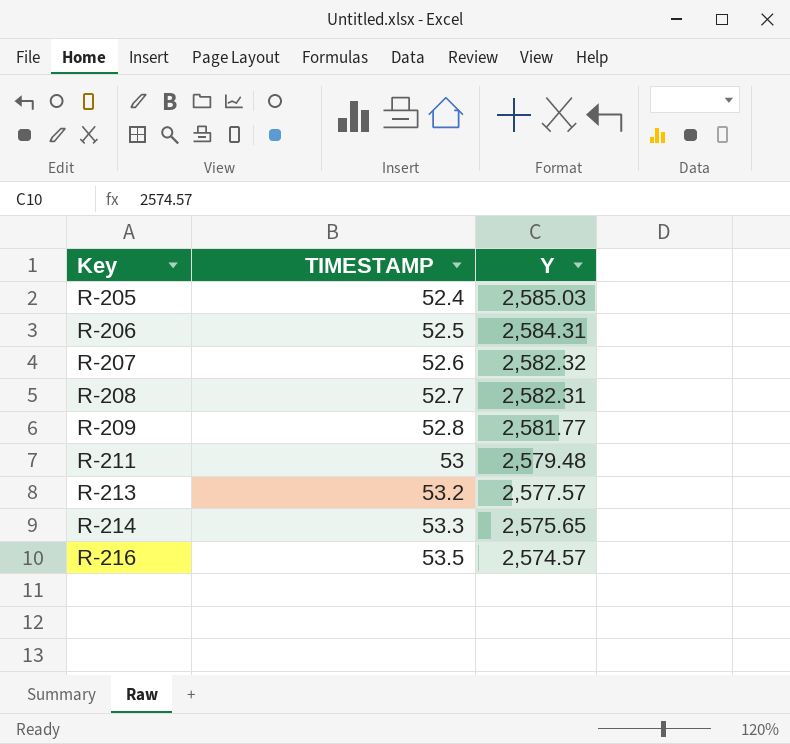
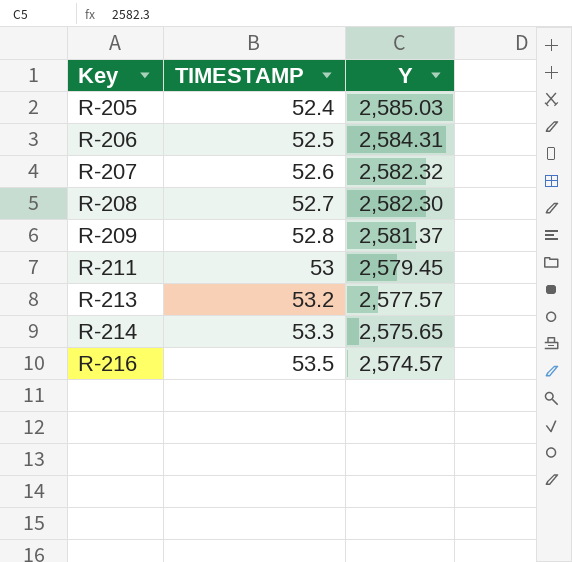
R-208 | Y: 2,582.31 -> 2,582.30
R-209 | Y: 2,581.77 -> 2,581.37
R-211 | Y: 2,579.48 -> 2,579.45

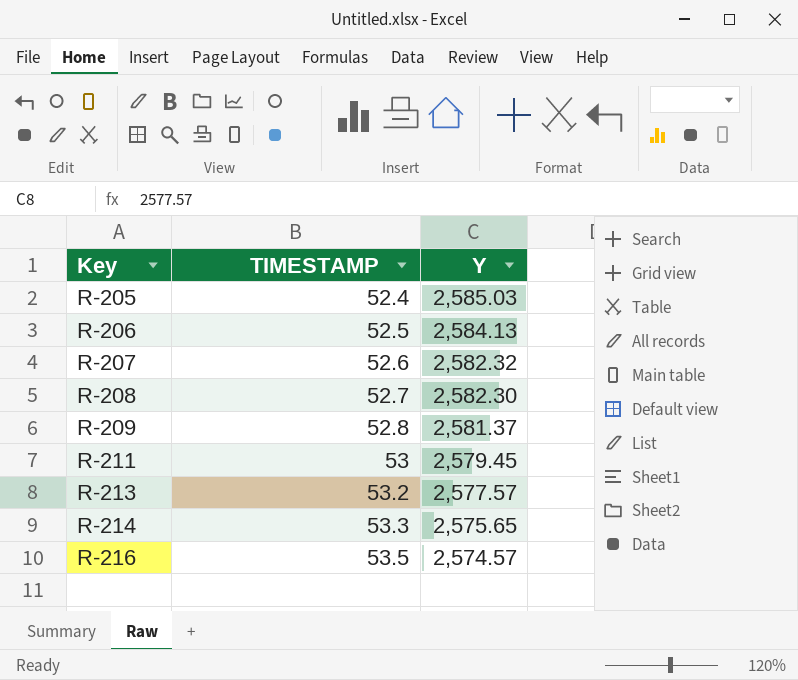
R-206 | Y: 2,584.31 -> 2,584.13

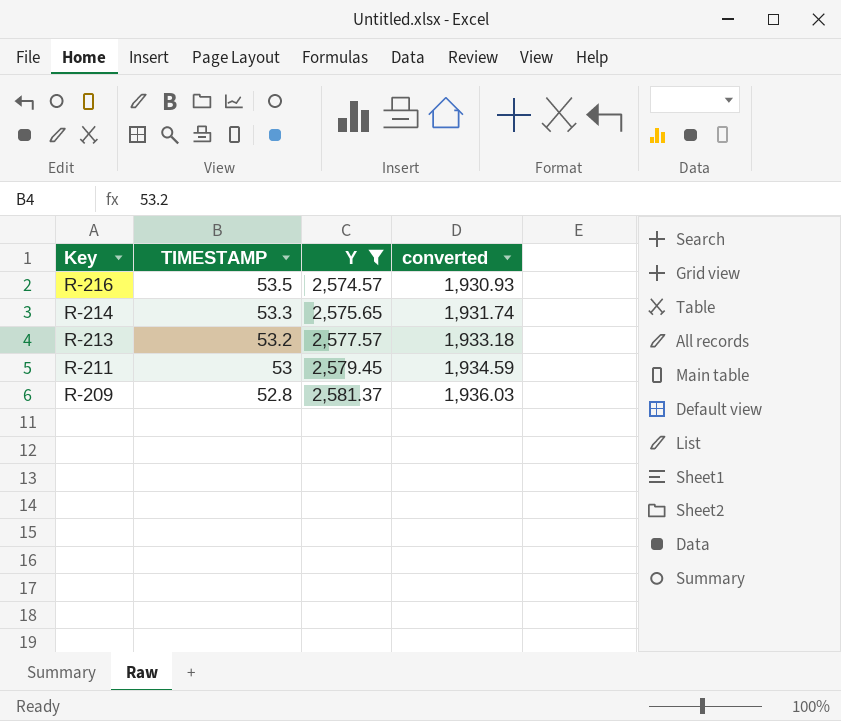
filter: none -> Y <= 2,581.37
row order: Key ascending -> Key descending
column converted | formula: none -> [Y] * 0.75

